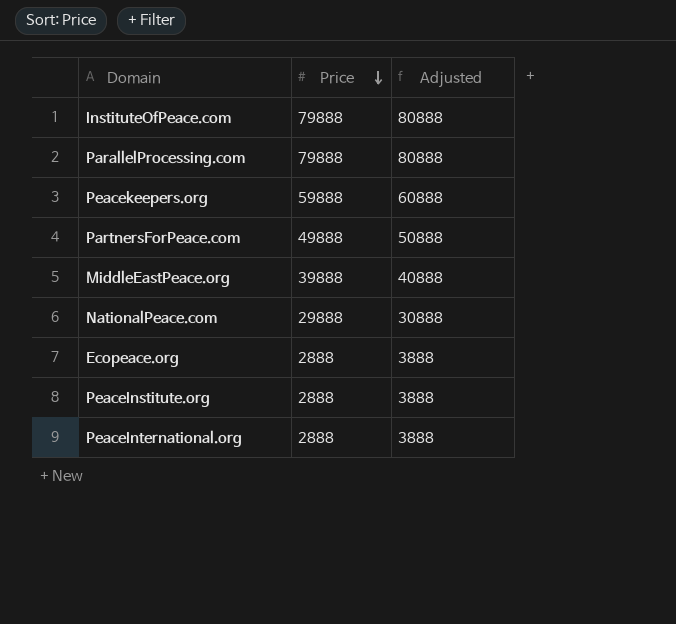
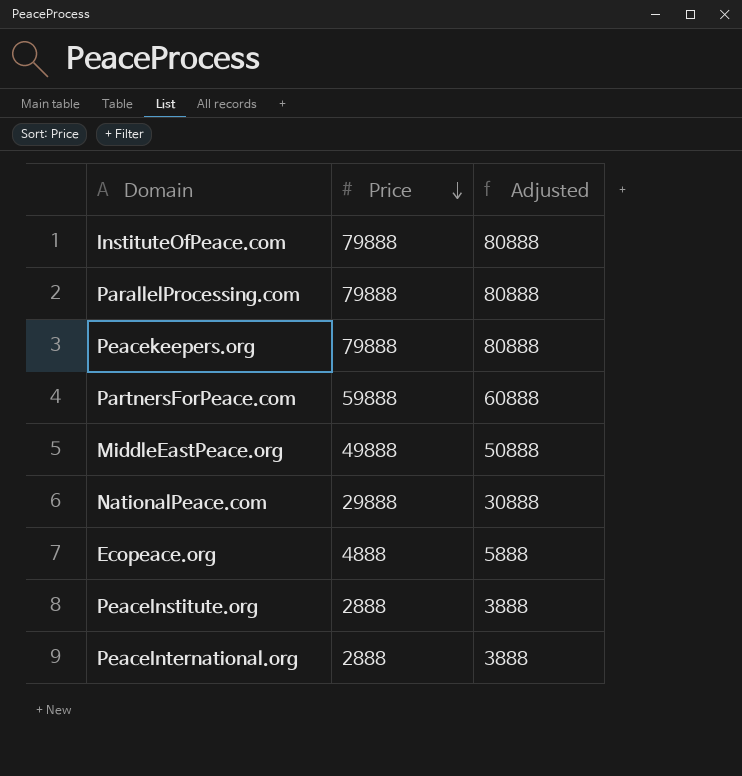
Peacekeepers.org | Price: 59888 -> 79888
Peacekeepers.org | Adjusted: 60888 -> 80888
PartnersForPeace.com | Price: 49888 -> 59888
PartnersForPeace.com | Adjusted: 50888 -> 60888
MiddleEastPeace.org | Price: 39888 -> 49888
MiddleEastPeace.org | Adjusted: 40888 -> 50888
Ecopeace.org | Price: 2888 -> 4888
Ecopeace.org | Adjusted: 3888 -> 5888

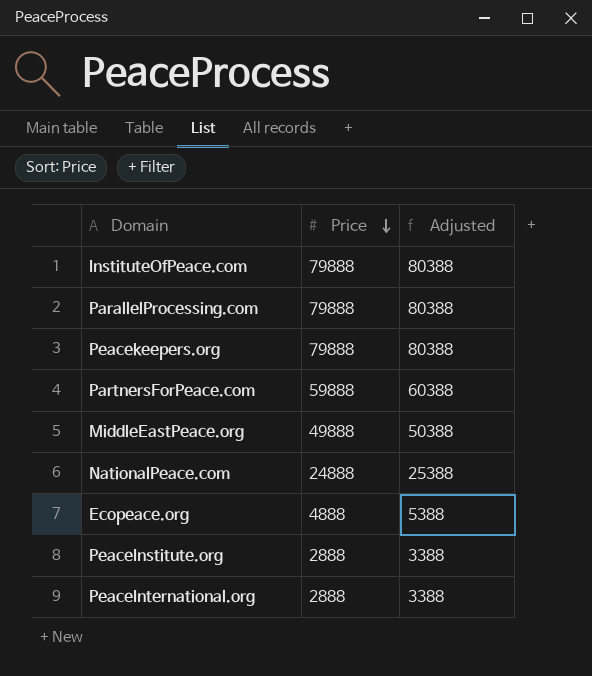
column Adjusted | formula: [Price] + 1000 -> [Price] + 500
NationalPeace.com | Price: 29888 -> 24888

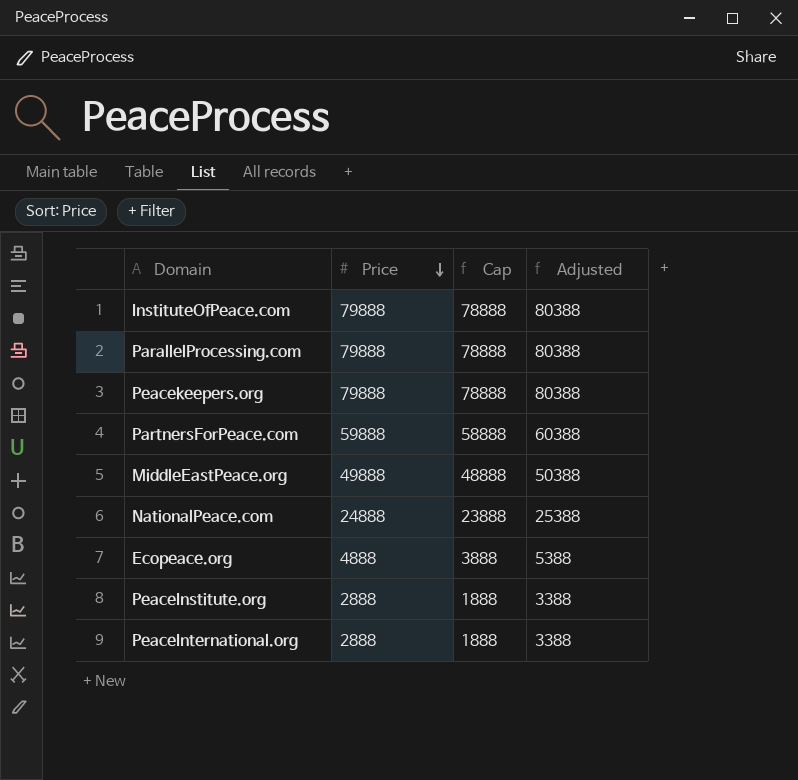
column Cap | formula: none -> [Price] - 1000

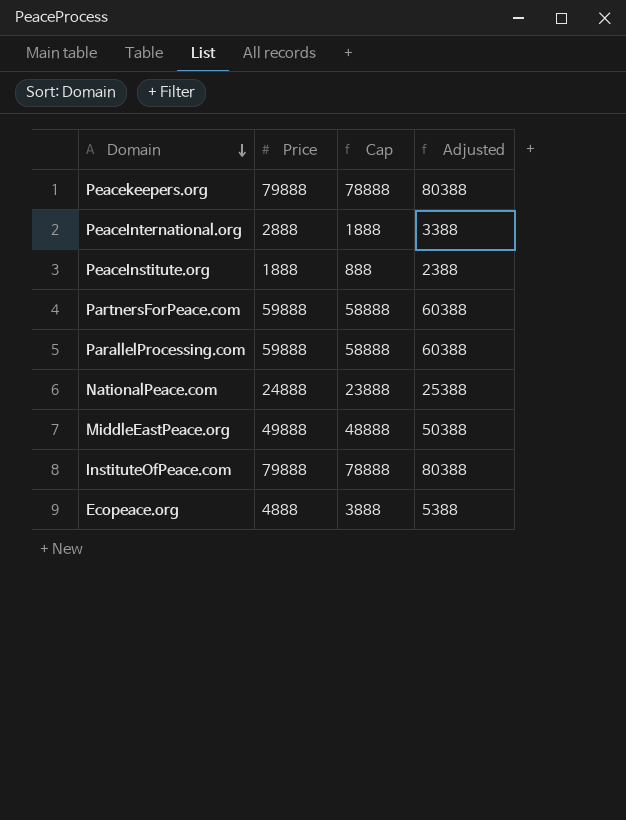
row order: Price descending -> Domain descending
PeaceInstitute.org | Price: 2888 -> 1888
PeaceInstitute.org | Cap: 1888 -> 888
PeaceInstitute.org | Adjusted: 3388 -> 2388
ParallelProcessing.com | Price: 79888 -> 59888
ParallelProcessing.com | Cap: 78888 -> 58888
ParallelProcessing.com | Adjusted: 80388 -> 60388

